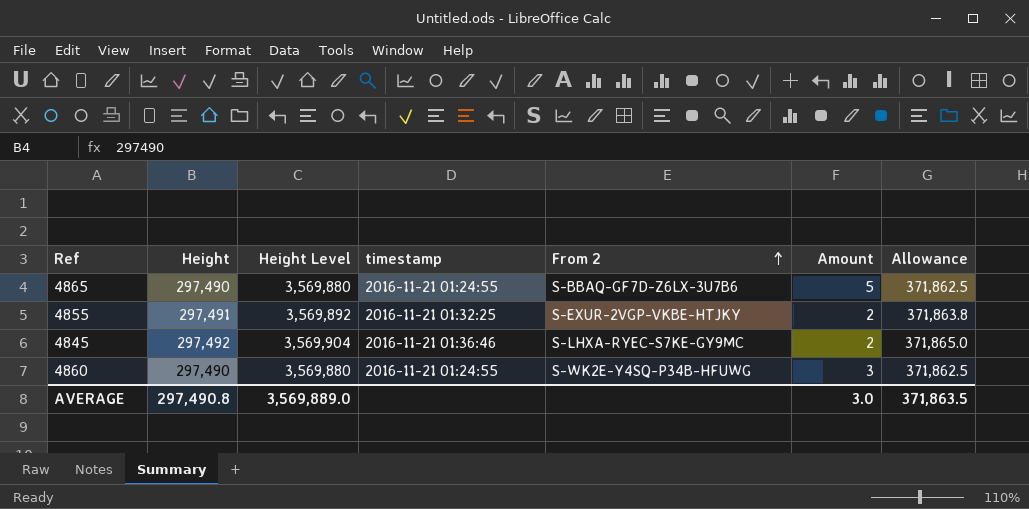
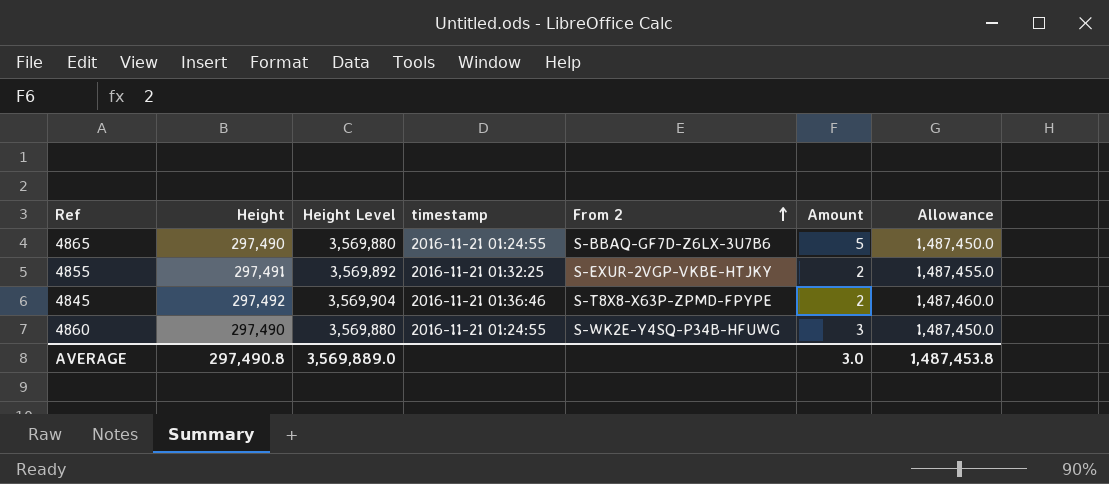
column Allowance | formula: [Height] * 1.25 -> [Height] * 5
4845 | From 2: S-LHXA-RYEC-S7KE-GY9MC -> S-T8X8-X63P-ZPMD-FPYPE
AVERAGE | Allowance: 371,863.5 -> 1,487,453.8

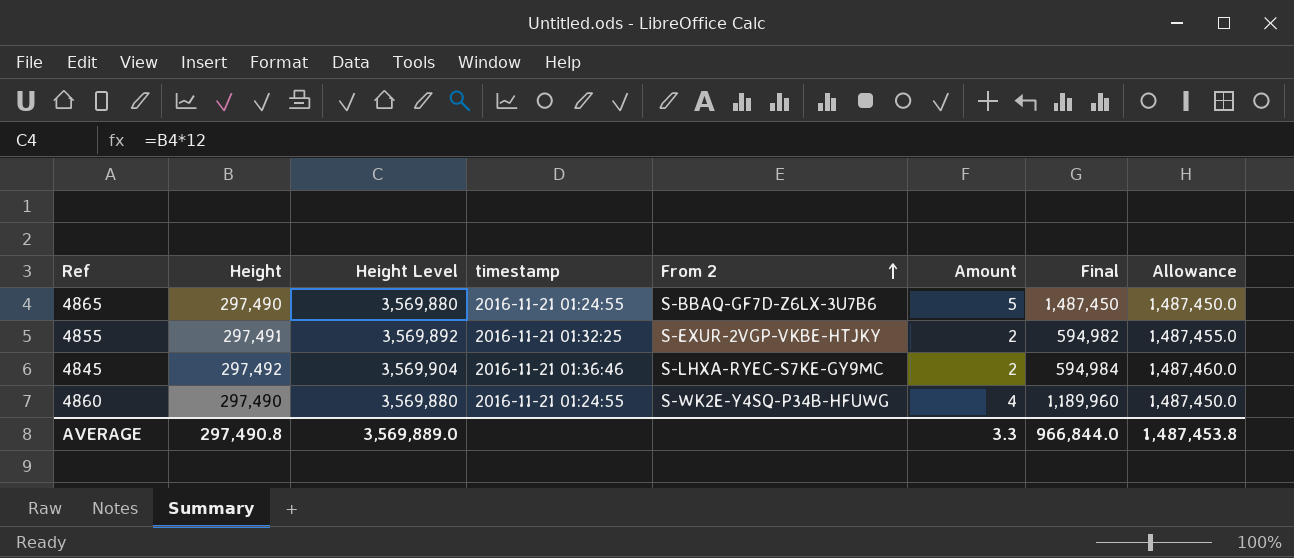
column Final | formula: none -> [Height] * [Amount]
4845 | From 2: S-T8X8-X63P-ZPMD-FPYPE -> S-LHXA-RYEC-S7KE-GY9MC
4860 | Amount: 3 -> 4
AVERAGE | Amount: 3.0 -> 3.3

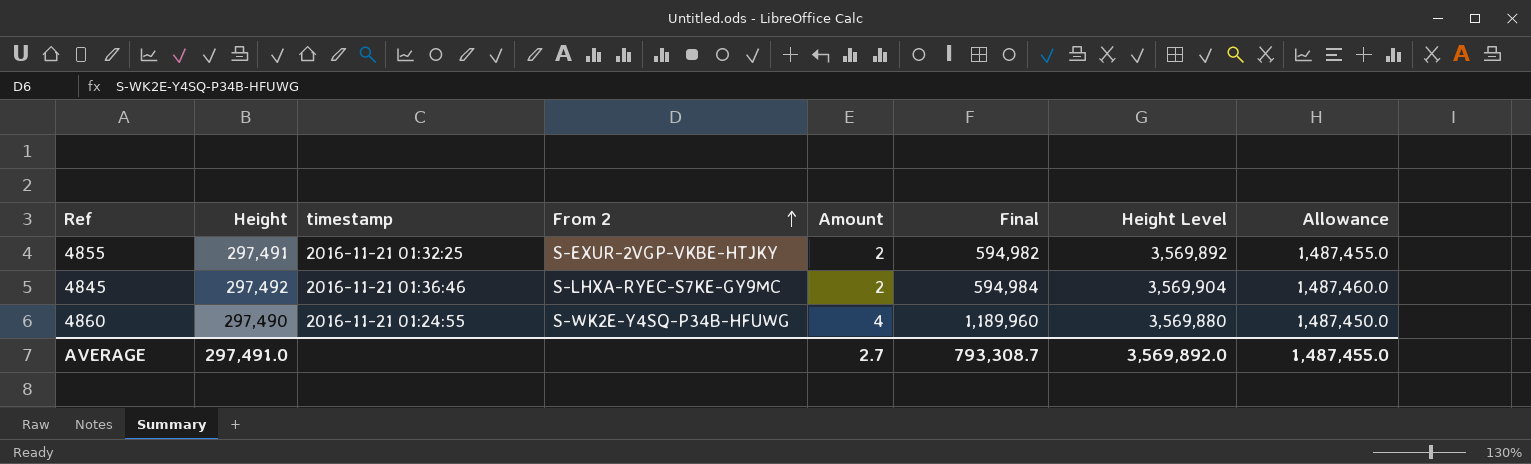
column Height Level | position: 3 -> 7
row 4865: 297,490 | 3,569,880 | 2016-11-21 01:24:55 | S-BBAQ-GF7D-Z6LX-3U7B6 | 5 | 1,487,450 | 1,487,450.0 -> none
AVERAGE | Height: 297,490.8 -> 297,491.0
AVERAGE | Amount: 3.3 -> 2.7
AVERAGE | Final: 966,844.0 -> 793,308.7
AVERAGE | Height Level: 3,569,889.0 -> 3,569,892.0
AVERAGE | Allowance: 1,487,453.8 -> 1,487,455.0

